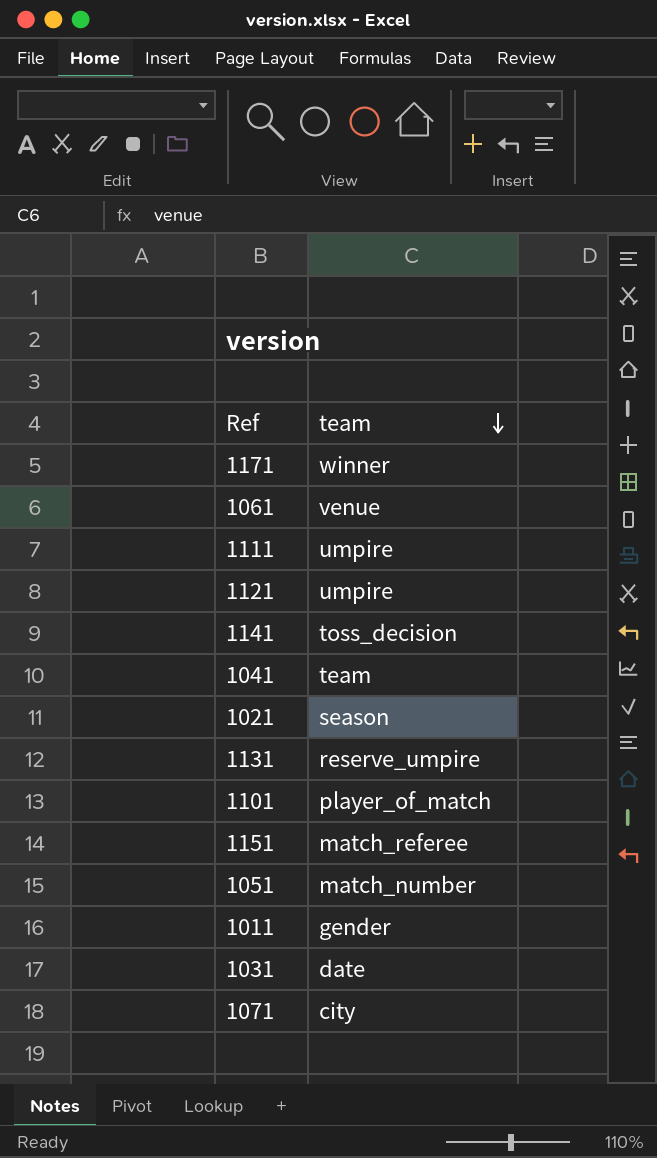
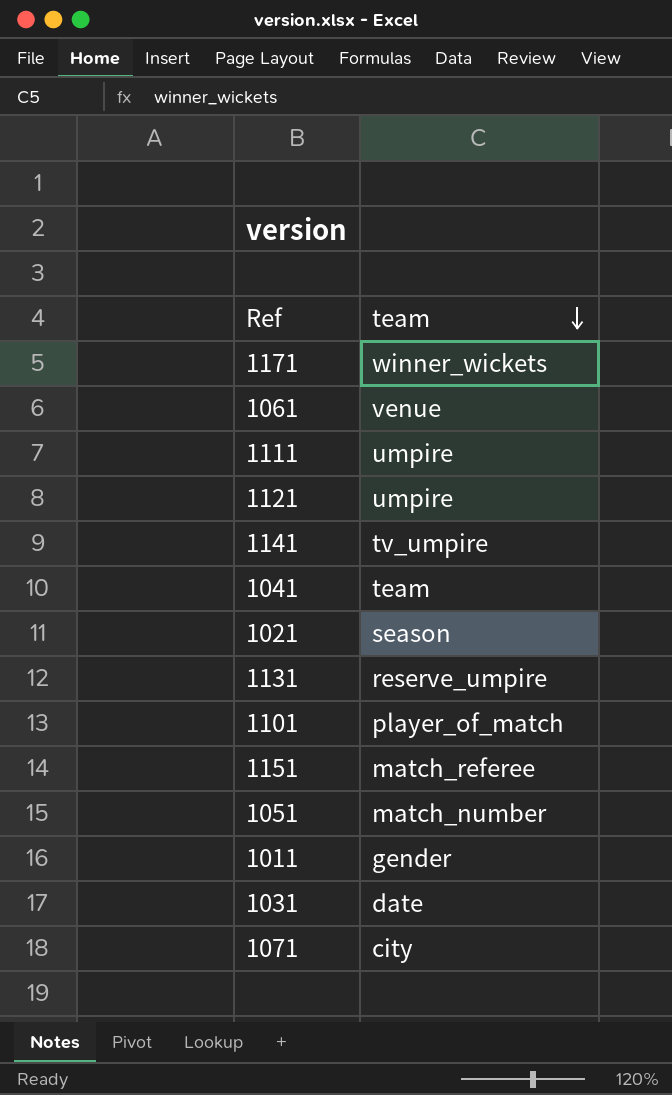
1171 | team: winner -> winner_wickets
1141 | team: toss_decision -> tv_umpire

